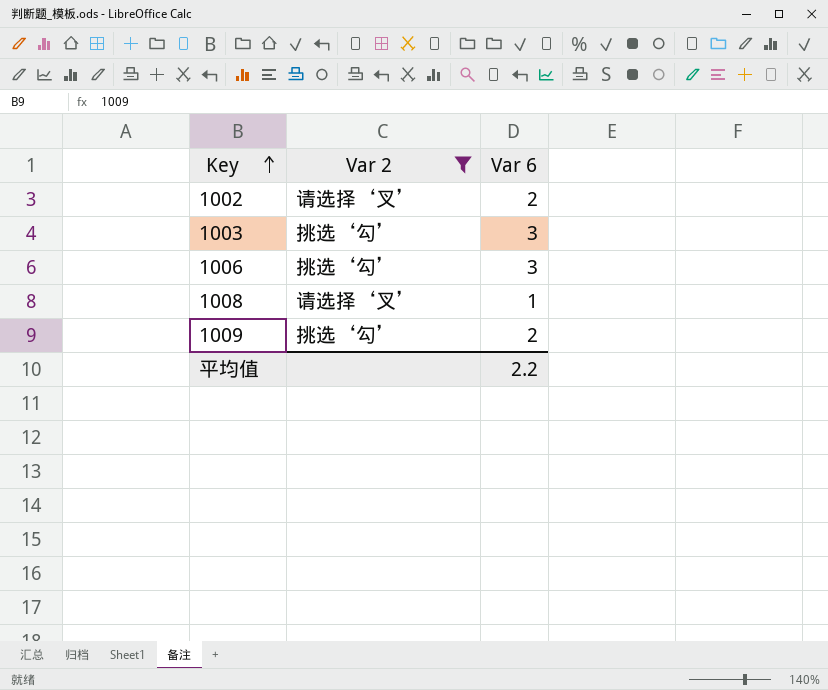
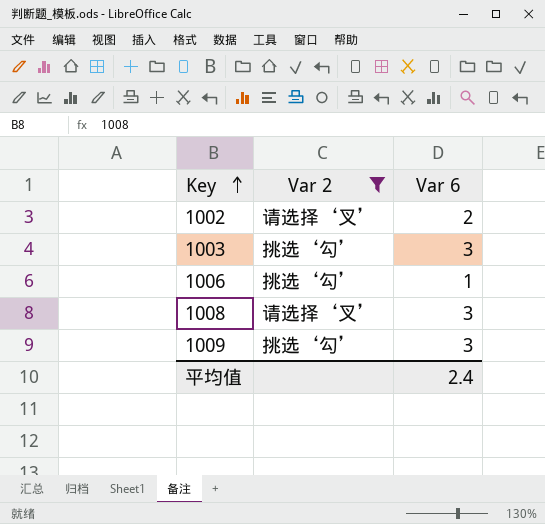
1006 | Var 6: 3 -> 1
1008 | Var 6: 1 -> 3
1009 | Var 6: 2 -> 3
平均值 | Var 6: 2.2 -> 2.4

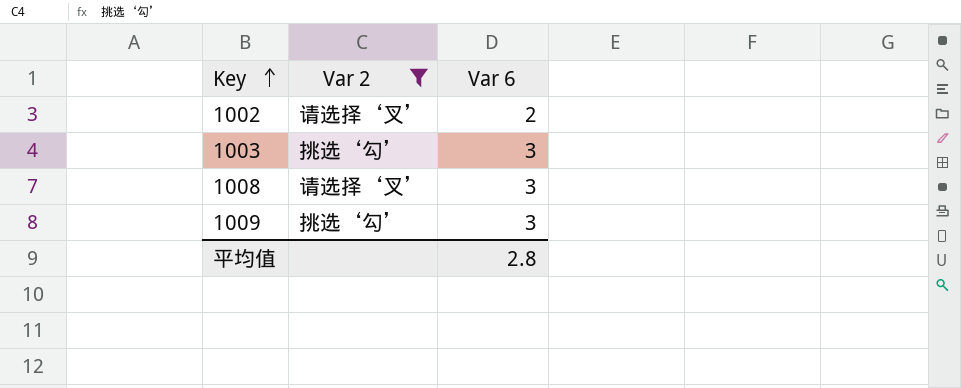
row 1006: 挑选‘勾’ | 1 -> none
平均值 | Var 6: 2.4 -> 2.8

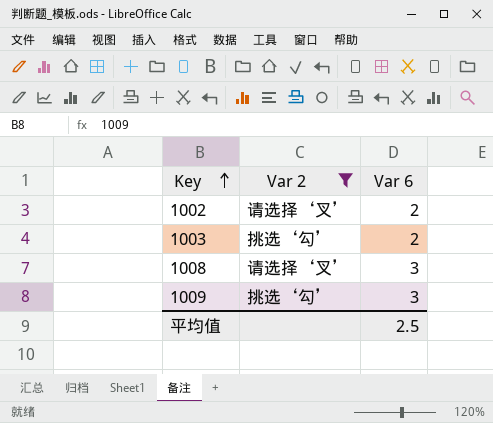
1003 | Var 6: 3 -> 2
平均值 | Var 6: 2.8 -> 2.5

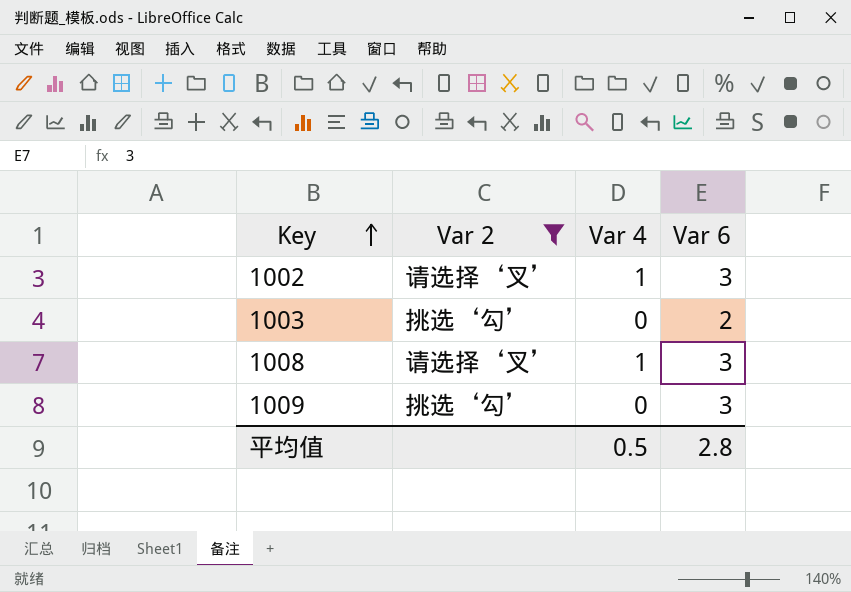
column Var 4 | position: none -> 3
1002 | Var 6: 2 -> 3
平均值 | Var 6: 2.5 -> 2.8

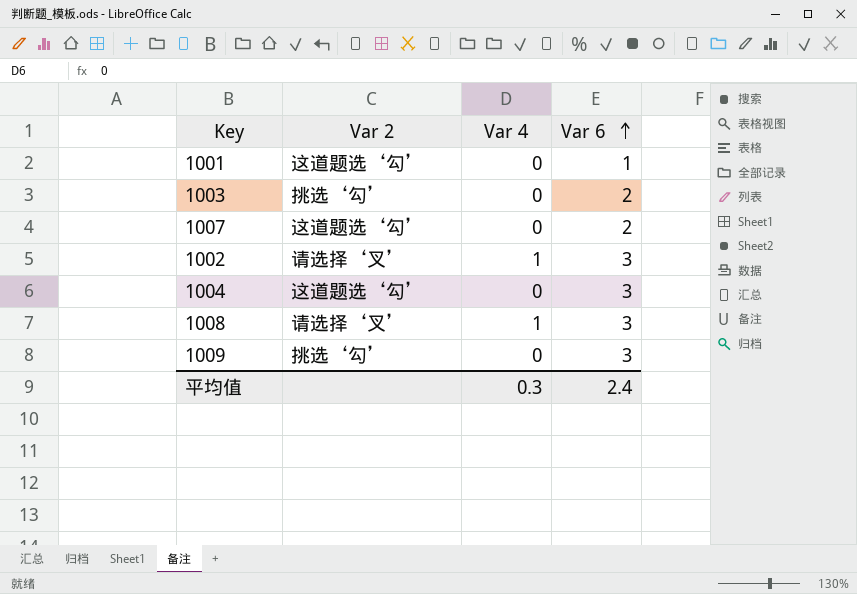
filter: Var 2 != 这道题选‘勾’ -> none
row order: Key ascending -> Var 6 ascending
平均值 | Var 4: 0.5 -> 0.3
平均值 | Var 6: 2.8 -> 2.4

